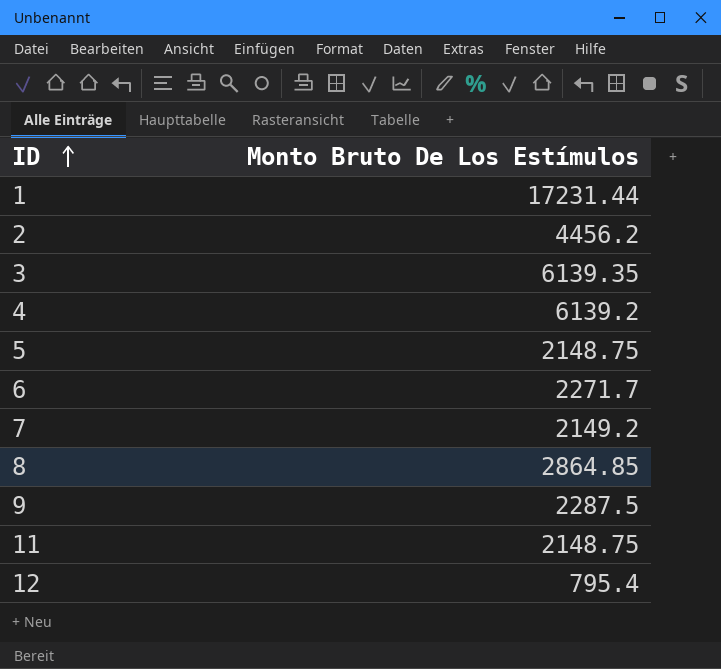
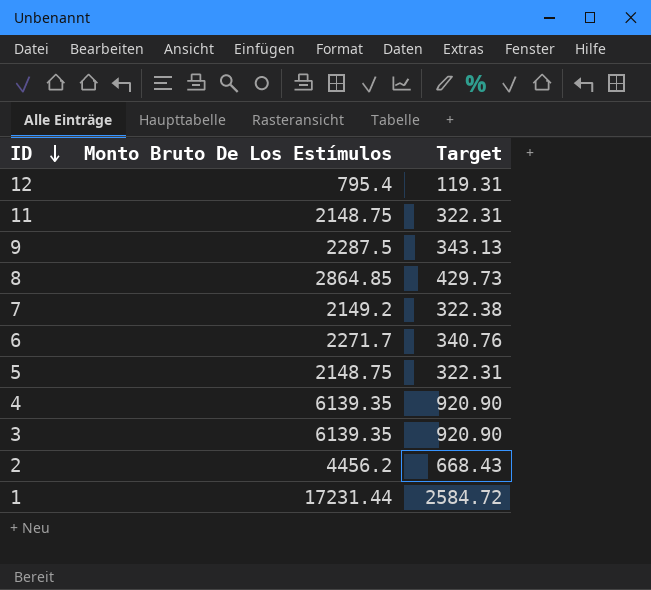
row order: ID ascending -> ID descending
column Target | formula: none -> [Monto Bruto De Los Estímulos] * 0.15
4 | Monto Bruto De Los Estímulos: 6139.2 -> 6139.35

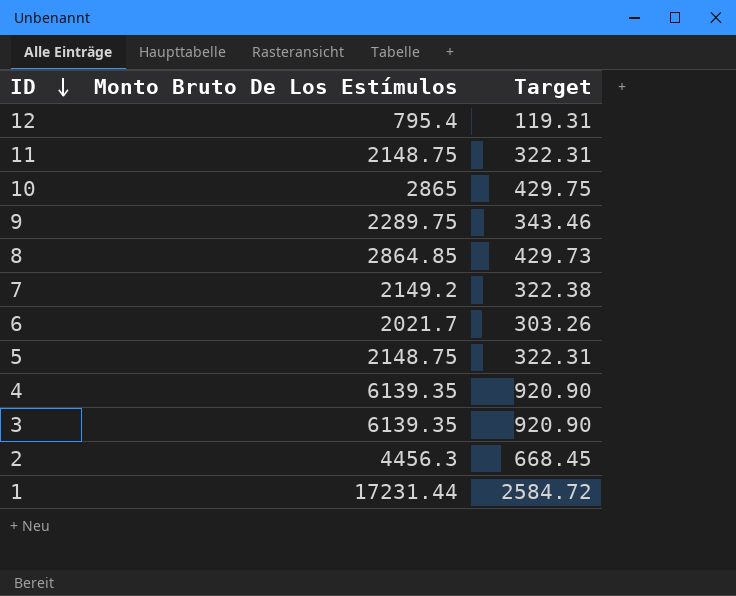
row 10: none -> 2865 | 429.75
9 | Monto Bruto De Los Estímulos: 2287.5 -> 2289.75
9 | Target: 343.13 -> 343.46
6 | Monto Bruto De Los Estímulos: 2271.7 -> 2021.7
6 | Target: 340.76 -> 303.26
2 | Monto Bruto De Los Estímulos: 4456.2 -> 4456.3
2 | Target: 668.43 -> 668.45

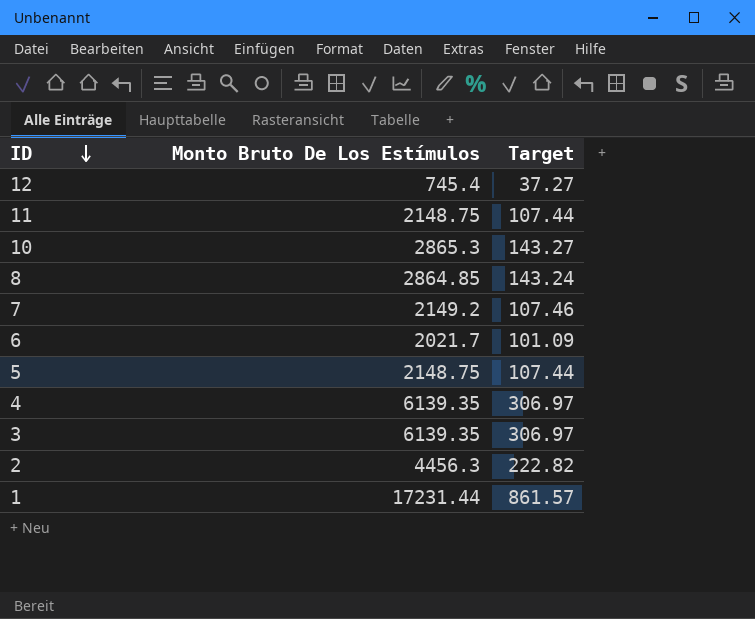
column Target | formula: [Monto Bruto De Los Estímulos] * 0.15 -> [Monto Bruto De Los Estímulos] * 0.05
row 9: 2289.75 | 343.46 -> none
12 | Monto Bruto De Los Estímulos: 795.4 -> 745.4
10 | Monto Bruto De Los Estímulos: 2865 -> 2865.3

